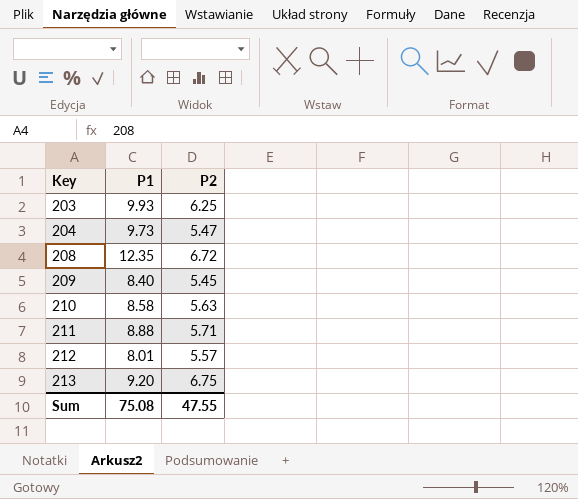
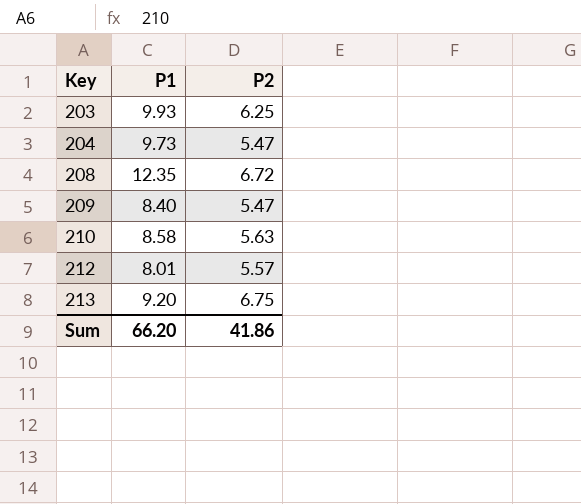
row 211: 8.88 | 5.71 -> none
209 | P2: 5.45 -> 5.47
Sum | P1: 75.08 -> 66.20
Sum | P2: 47.55 -> 41.86

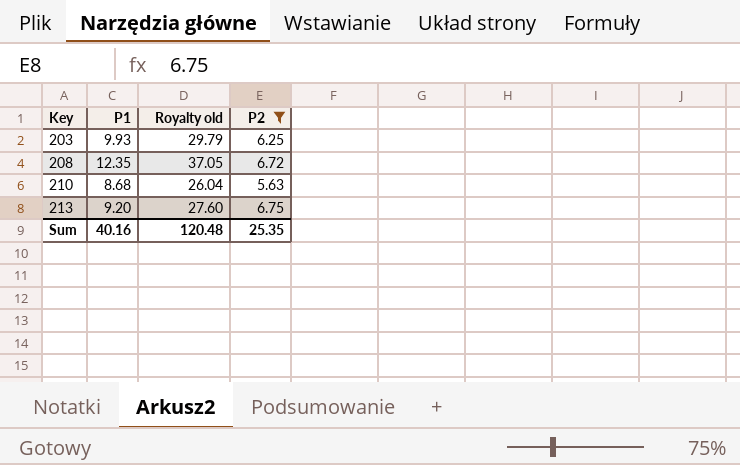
filter: none -> P2 >= 5.63
column Royalty old | formula: none -> [P1] * 3
210 | P1: 8.58 -> 8.68
Sum | P1: 66.20 -> 40.16
Sum | P2: 41.86 -> 25.35

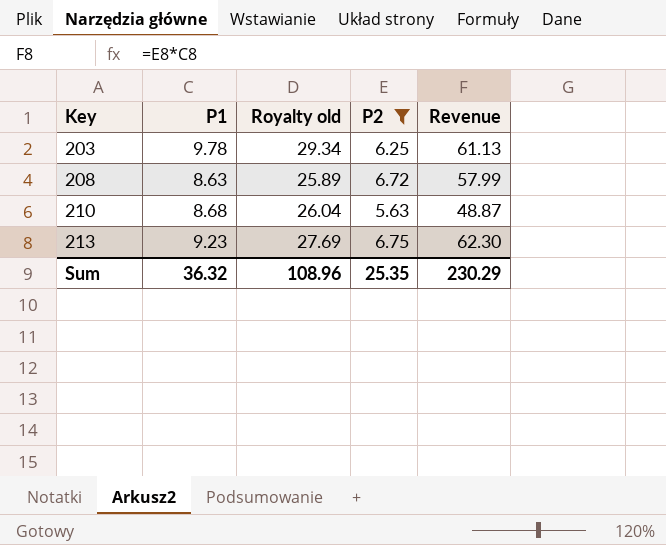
column Revenue | formula: none -> [P1] * [P2]
203 | P1: 9.93 -> 9.78
203 | Royalty old: 29.79 -> 29.34
208 | P1: 12.35 -> 8.63
208 | Royalty old: 37.05 -> 25.89
213 | P1: 9.20 -> 9.23
213 | Royalty old: 27.60 -> 27.69
Sum | P1: 40.16 -> 36.32
Sum | Royalty old: 120.48 -> 108.96

